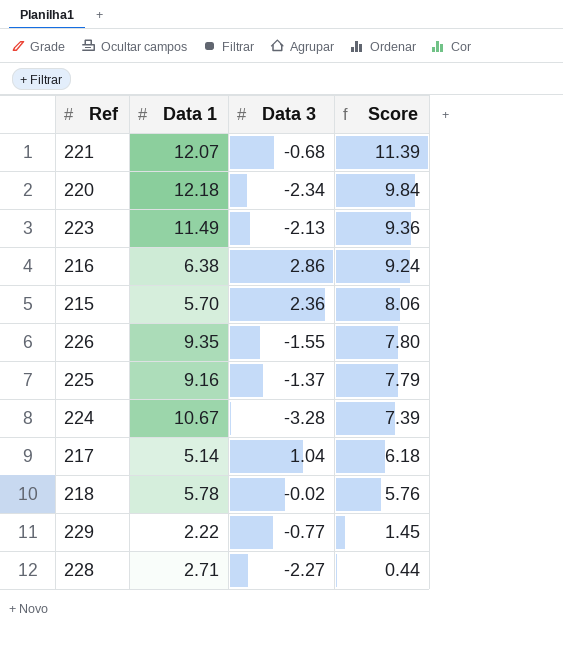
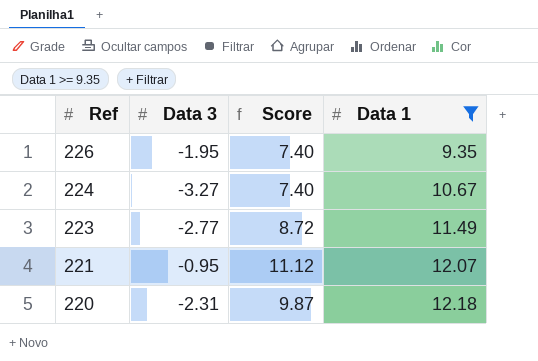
filter: none -> Data 1 >= 9.35
row order: Score descending -> Ref descending
column Data 1 | position: 2 -> 4
226 | Data 3: -1.55 -> -1.95
226 | Score: 7.80 -> 7.40
224 | Data 3: -3.28 -> -3.27
224 | Score: 7.39 -> 7.40
223 | Data 3: -2.13 -> -2.77
223 | Score: 9.36 -> 8.72
221 | Data 3: -0.68 -> -0.95
221 | Score: 11.39 -> 11.12
220 | Data 3: -2.34 -> -2.31
220 | Score: 9.84 -> 9.87

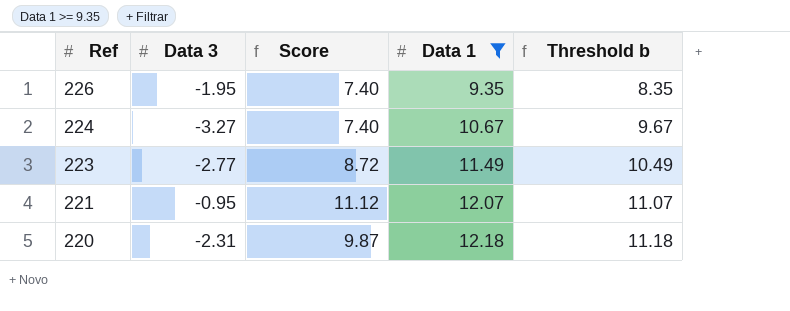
column Threshold b | formula: none -> [Data 1] - 1

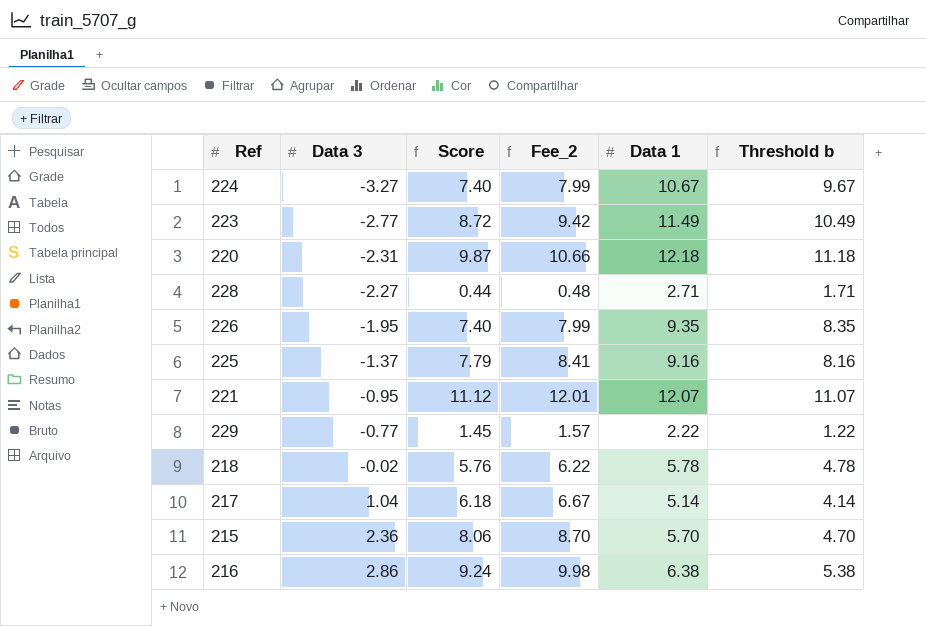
filter: Data 1 >= 9.35 -> none
row order: Ref descending -> Data 3 ascending
column Fee_2 | formula: none -> [Score] * 1.08

